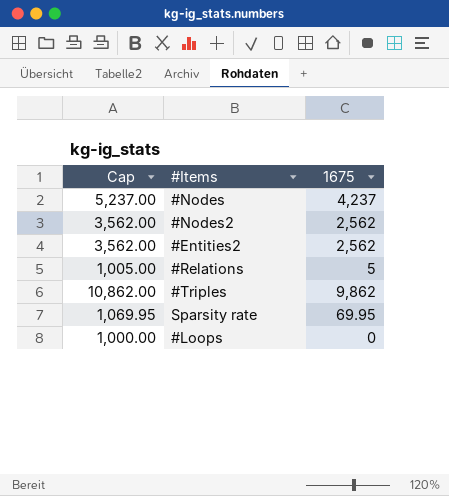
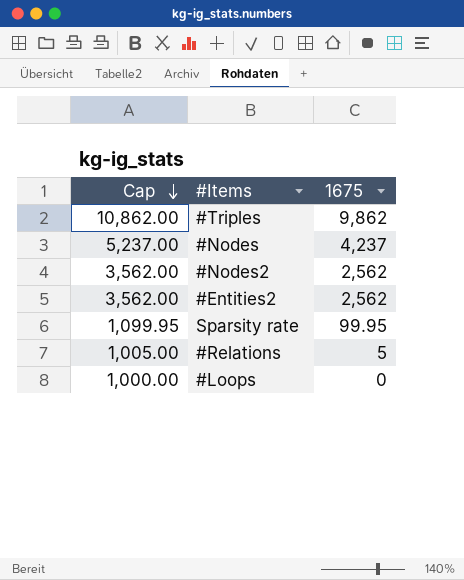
row order: none -> Cap descending
Sparsity rate | Cap: 1,069.95 -> 1,099.95
Sparsity rate | 1675: 69.95 -> 99.95

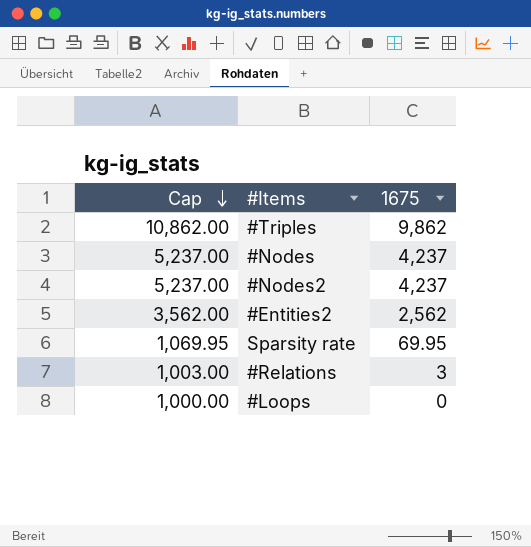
#Nodes2 | Cap: 3,562.00 -> 5,237.00
#Nodes2 | 1675: 2,562 -> 4,237
Sparsity rate | Cap: 1,099.95 -> 1,069.95
Sparsity rate | 1675: 99.95 -> 69.95
#Relations | Cap: 1,005.00 -> 1,003.00
#Relations | 1675: 5 -> 3

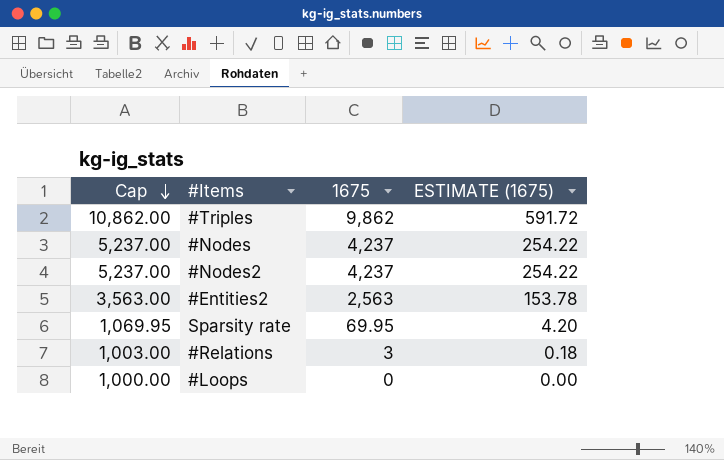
column ESTIMATE (1675) | formula: none -> [1675] * 0.06
#Entities2 | Cap: 3,562.00 -> 3,563.00
#Entities2 | 1675: 2,562 -> 2,563

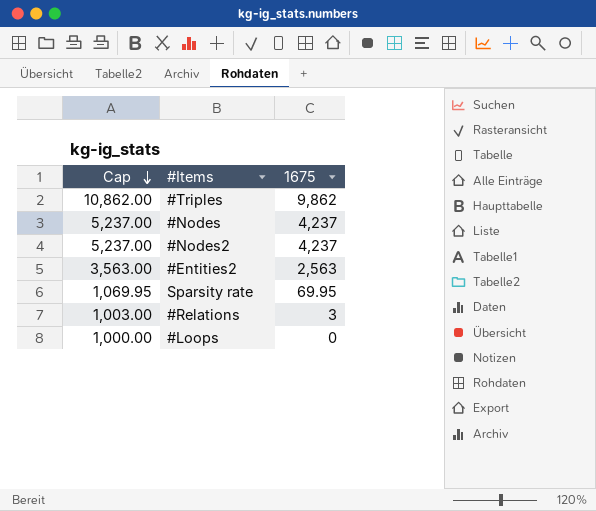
column ESTIMATE (1675) | formula: [1675] * 0.06 -> none

